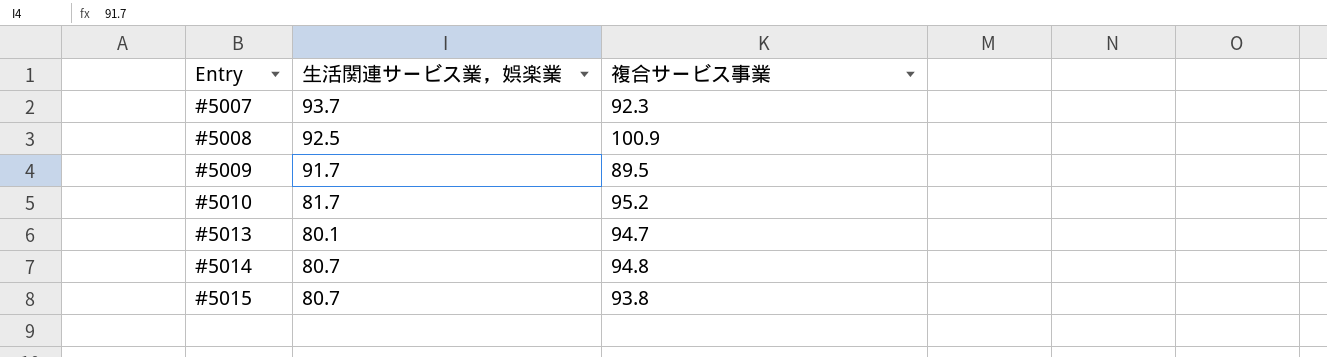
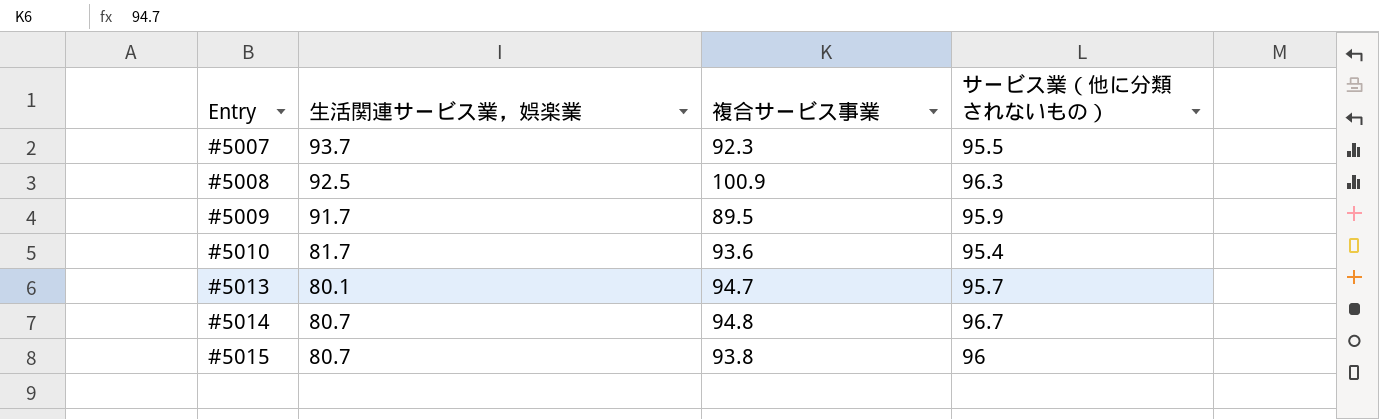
column サービス業（他に分類されないもの） | position: none -> 4
#5010 | 複合サービス事業: 95.2 -> 93.6

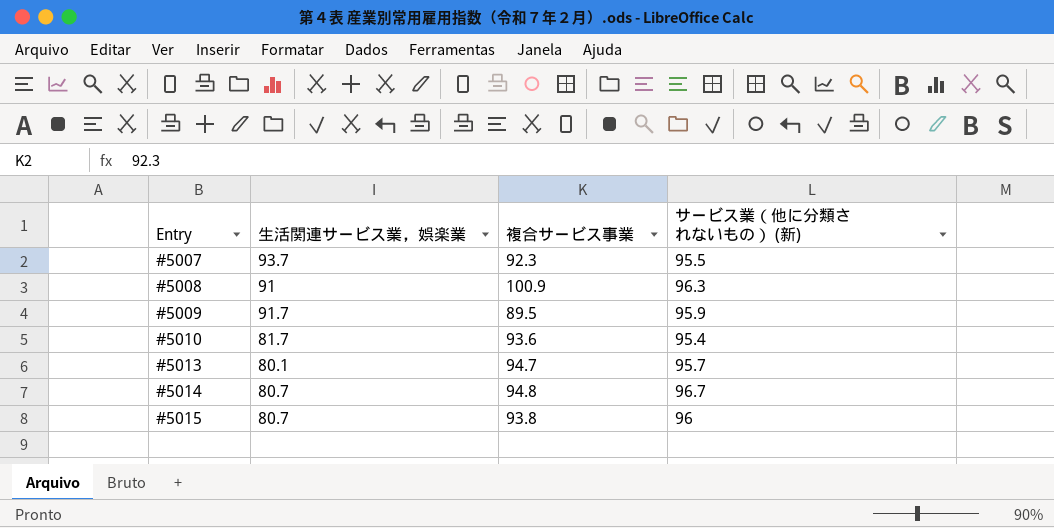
column name: サービス業（他に分類されないもの） -> サービス業（他に分類されないもの） (新)
#5008 | 生活関連サービス業，娯楽業: 92.5 -> 91

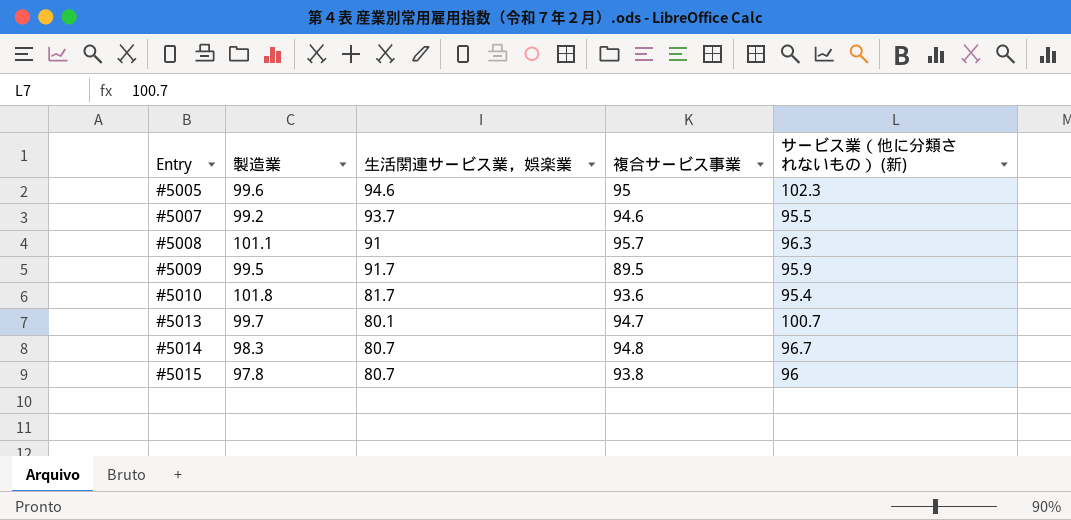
column 製造業 | position: none -> 2
row #5005: none -> 99.6 | 94.6 | 95 | 102.3
#5007 | 複合サービス事業: 92.3 -> 94.6
#5008 | 複合サービス事業: 100.9 -> 95.7
#5013 | サービス業（他に分類されないもの） (新): 95.7 -> 100.7

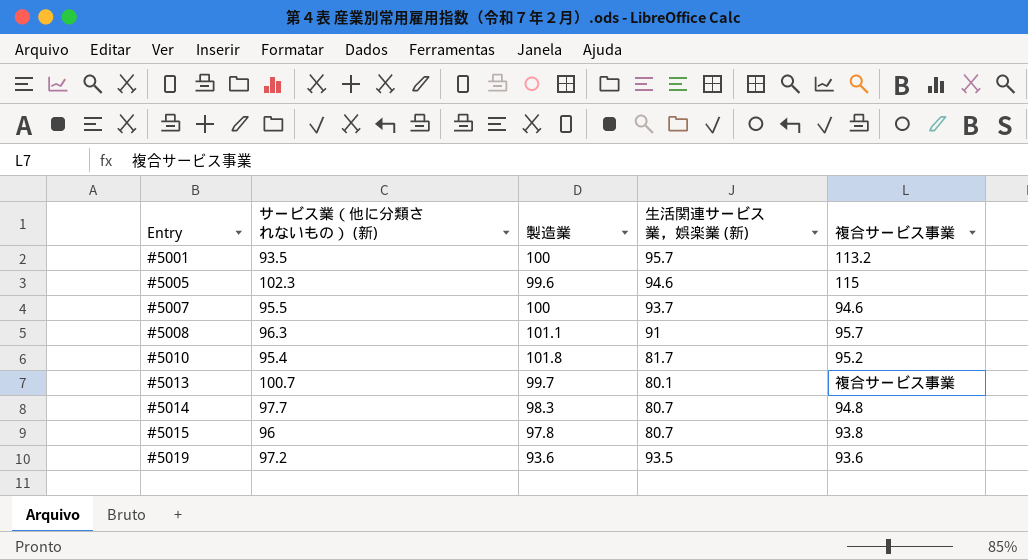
column サービス業（他に分類されないもの） (新) | position: 5 -> 2
column name: 生活関連サービス業，娯楽業 -> 生活関連サービス業，娯楽業 (新)
row #5009: 99.5 | 91.7 | 89.5 | 95.9 -> none
row #5001: none -> 93.5 | 100 | 95.7 | 113.2
#5005 | 複合サービス事業: 95 -> 115
#5007 | 製造業: 99.2 -> 100
#5010 | 複合サービス事業: 93.6 -> 95.2
#5013 | 複合サービス事業: 94.7 -> 複合サービス事業
#5014 | サービス業（他に分類されないもの） (新): 96.7 -> 97.7
row #5019: none -> 97.2 | 93.6 | 93.5 | 93.6

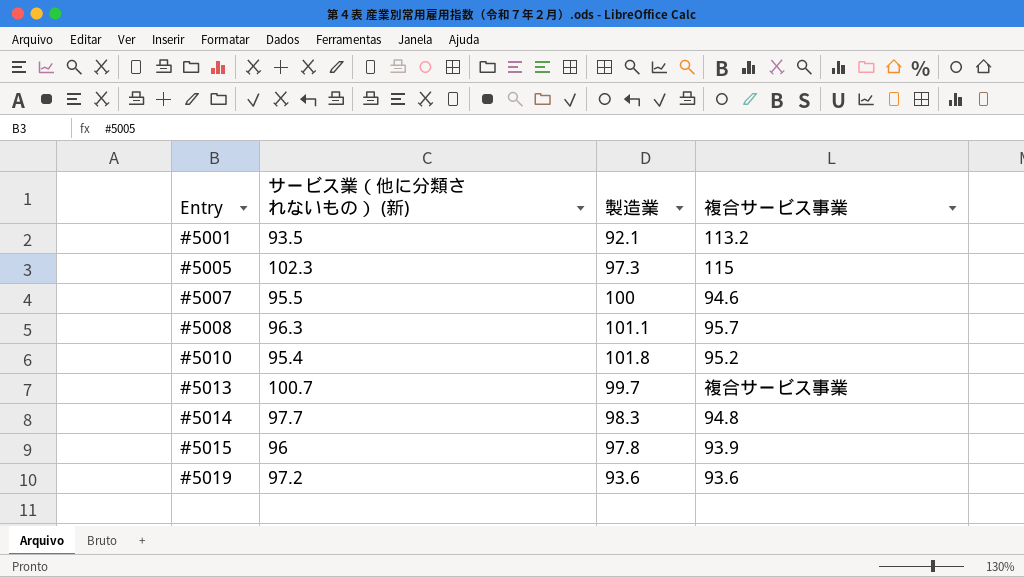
column 生活関連サービス業，娯楽業 (新) | position: 4 -> none
#5001 | 製造業: 100 -> 92.1
#5005 | 製造業: 99.6 -> 97.3
#5015 | 複合サービス事業: 93.8 -> 93.9

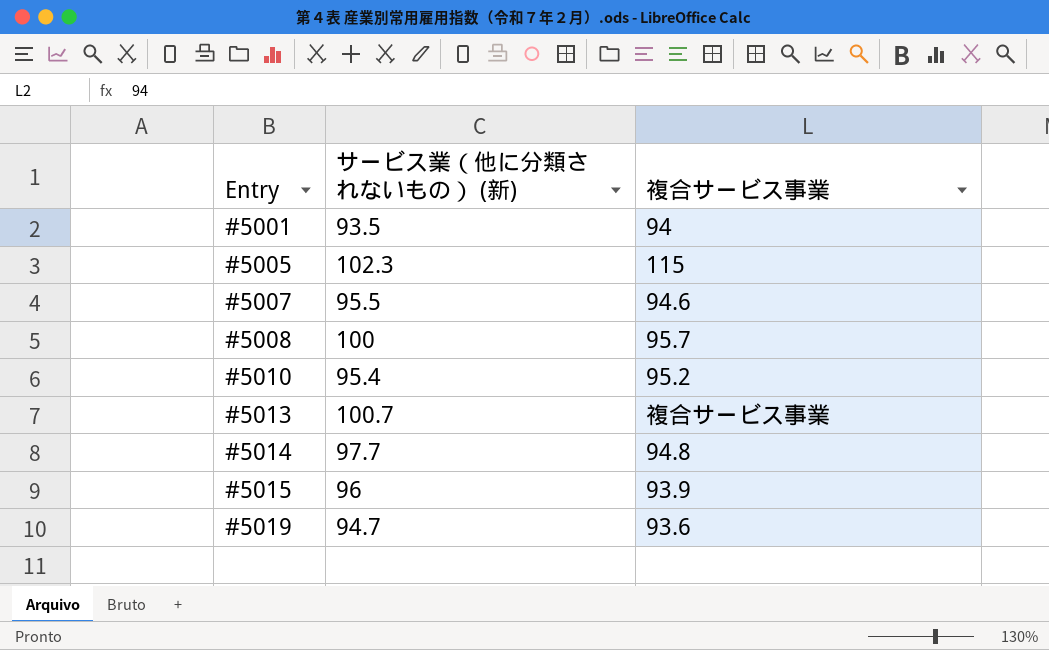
column 製造業 | position: 3 -> none
#5001 | 複合サービス事業: 113.2 -> 94
#5008 | サービス業（他に分類されないもの） (新): 96.3 -> 100
#5019 | サービス業（他に分類されないもの） (新): 97.2 -> 94.7

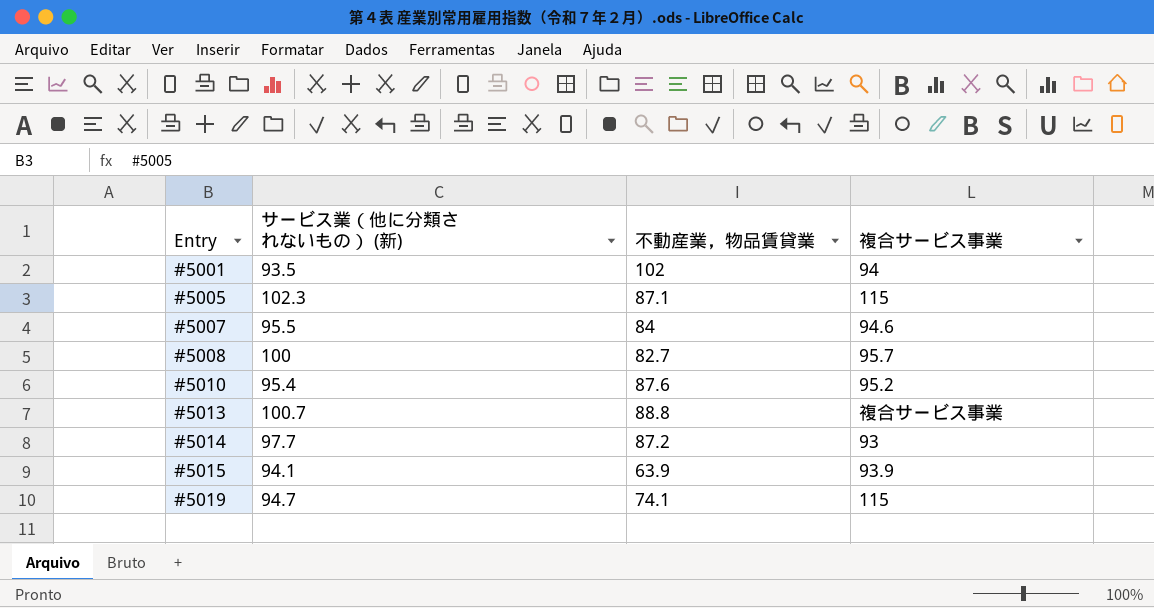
column 不動産業，物品賃貸業 | position: none -> 3
#5014 | 複合サービス事業: 94.8 -> 93
#5015 | サービス業（他に分類されないもの） (新): 96 -> 94.1
#5019 | 複合サービス事業: 93.6 -> 115

